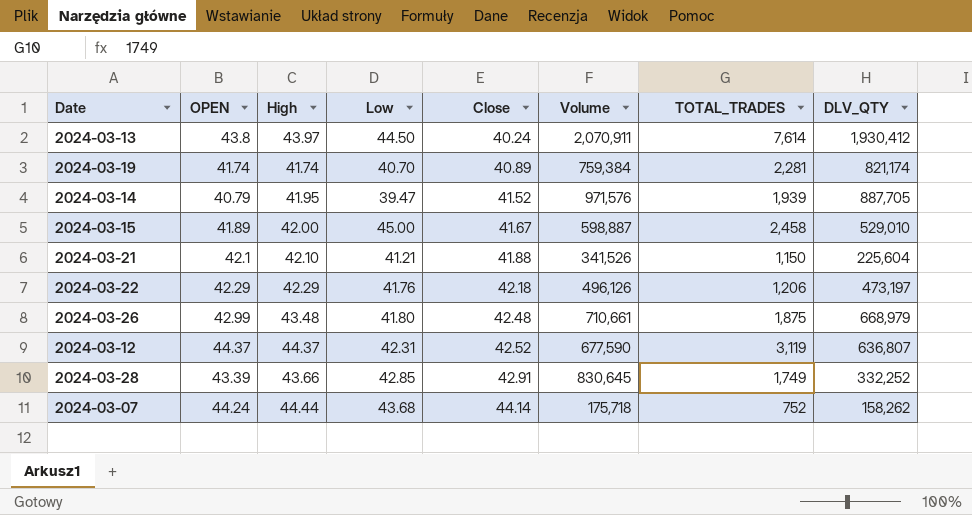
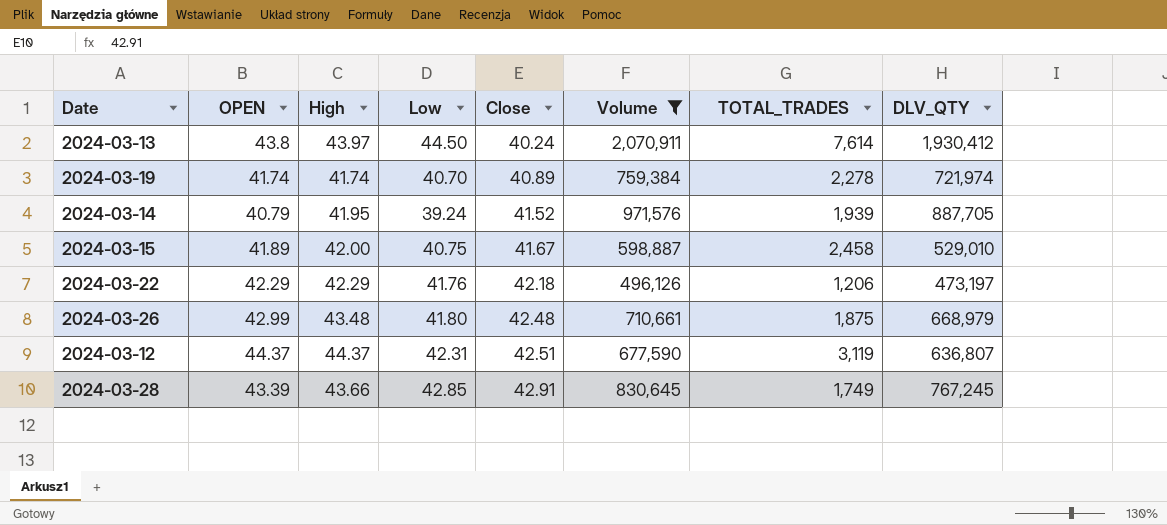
filter: none -> Volume >= 496,126
2024-03-19 | TOTAL_TRADES: 2,281 -> 2,278
2024-03-19 | DLV_QTY: 821,174 -> 721,974
2024-03-14 | Low: 39.47 -> 39.24
2024-03-15 | Low: 45.00 -> 40.75
2024-03-12 | Close: 42.52 -> 42.51
2024-03-28 | DLV_QTY: 332,252 -> 767,245

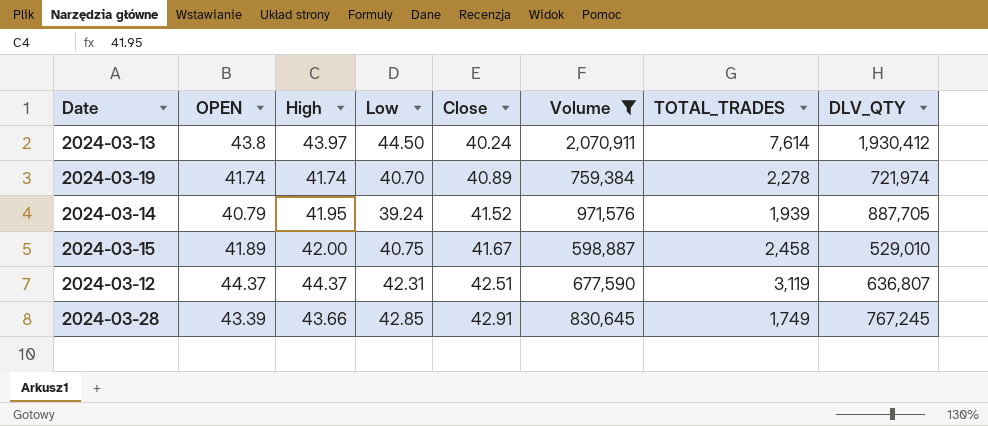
row 2024-03-22: 42.29 | 42.29 | 41.76 | 42.18 | 496,126 | 1,206 | 473,197 -> none
row 2024-03-26: 42.99 | 43.48 | 41.80 | 42.48 | 710,661 | 1,875 | 668,979 -> none

